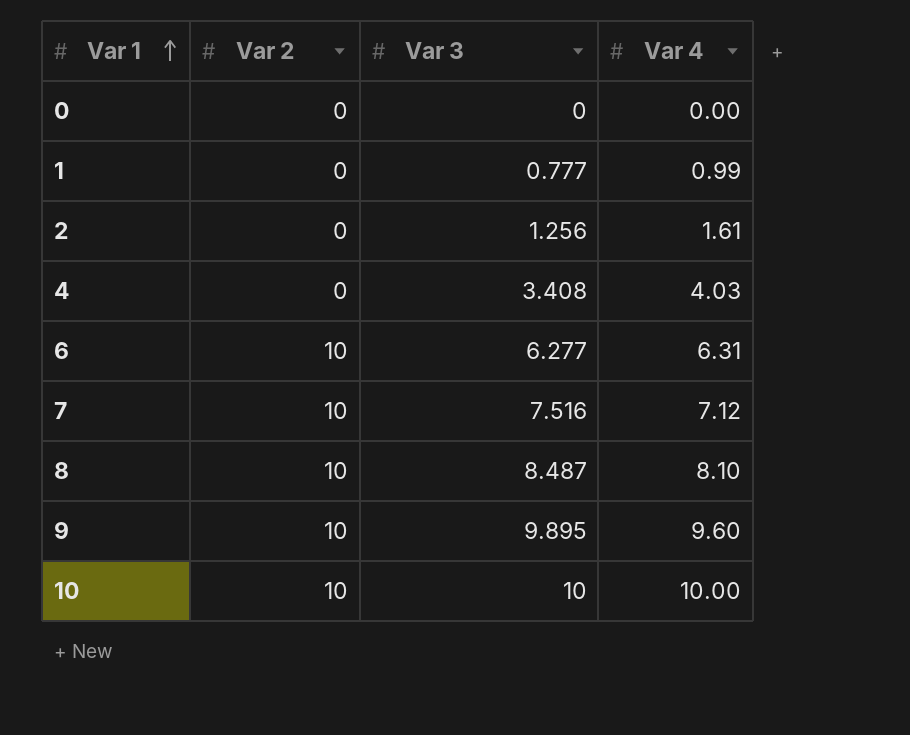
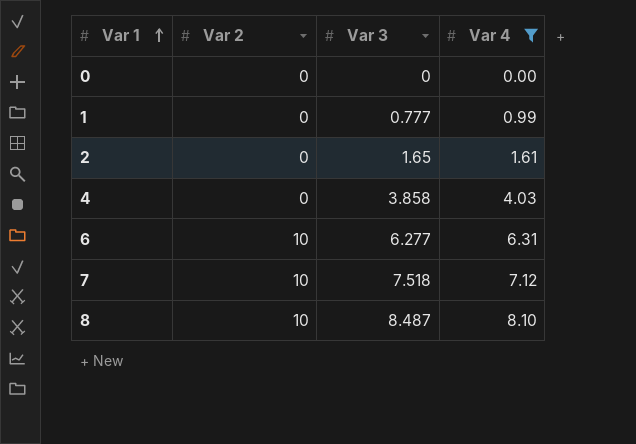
filter: none -> Var 4 <= 8.10
2 | Var 3: 1.256 -> 1.65
4 | Var 3: 3.408 -> 3.858
7 | Var 3: 7.516 -> 7.518

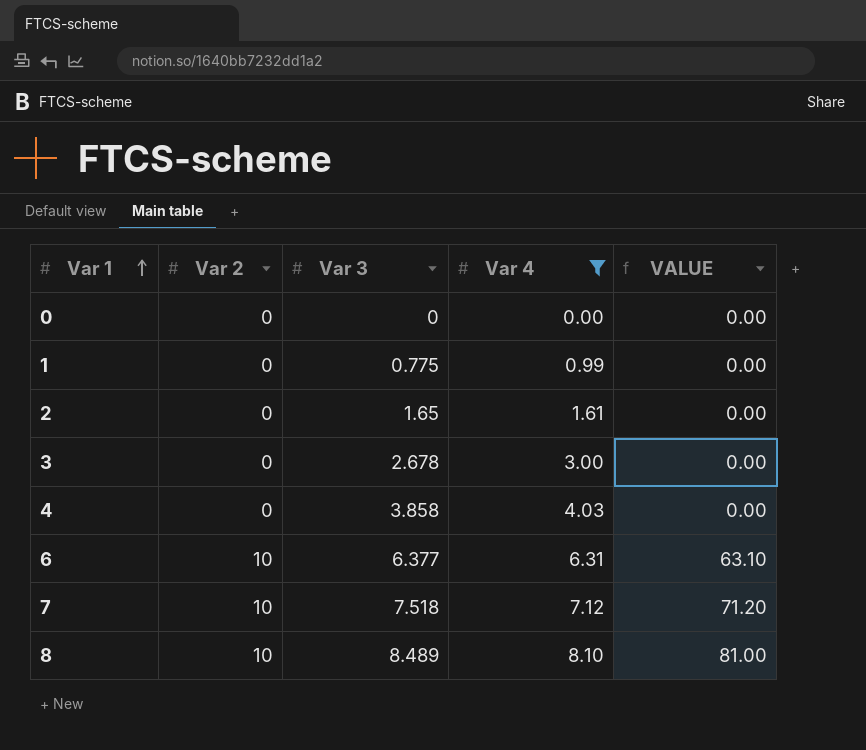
column VALUE | formula: none -> [Var 2] * [Var 4]
1 | Var 3: 0.777 -> 0.775
row 3: none -> 0 | 2.678 | 3.00 | 0.00
6 | Var 3: 6.277 -> 6.377
8 | Var 3: 8.487 -> 8.489

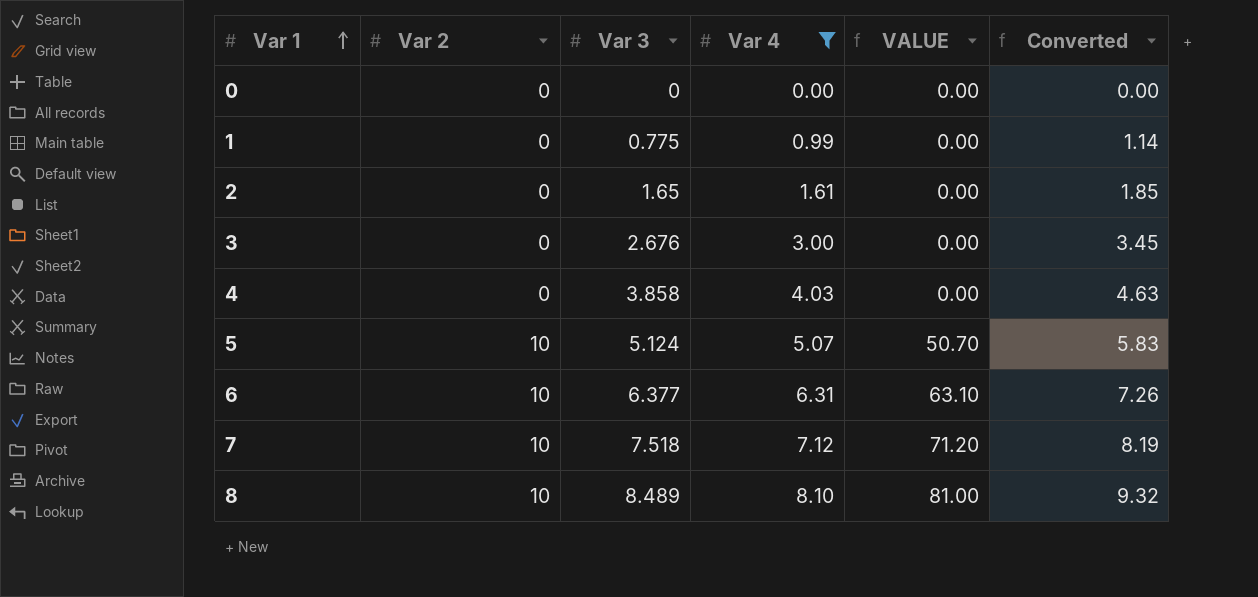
column Converted | formula: none -> [Var 4] * 1.15
3 | Var 3: 2.678 -> 2.676
row 5: none -> 10 | 5.124 | 5.07 | 50.70 | 5.83

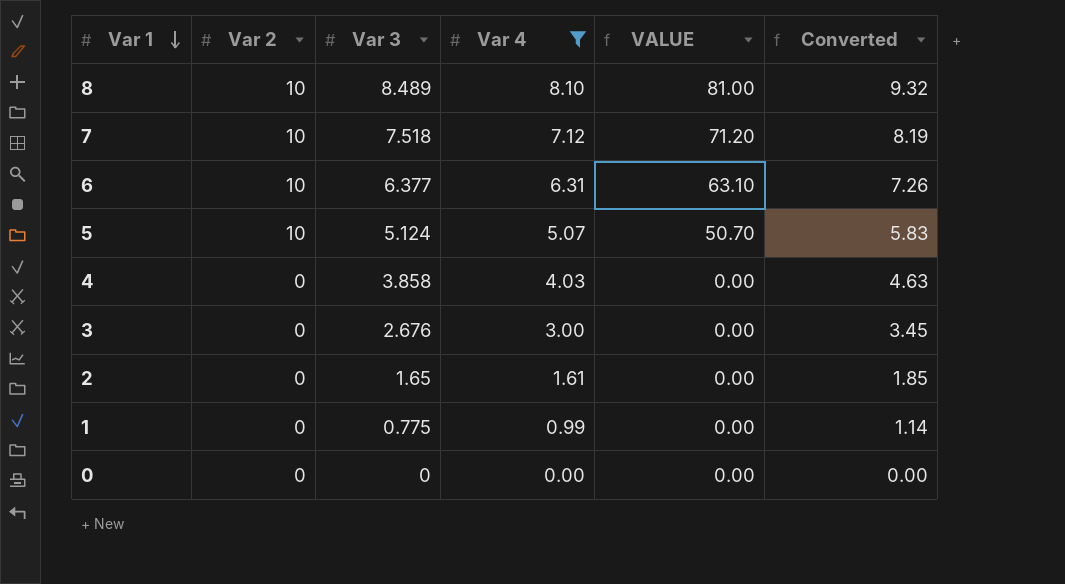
row order: Var 1 ascending -> Var 1 descending

